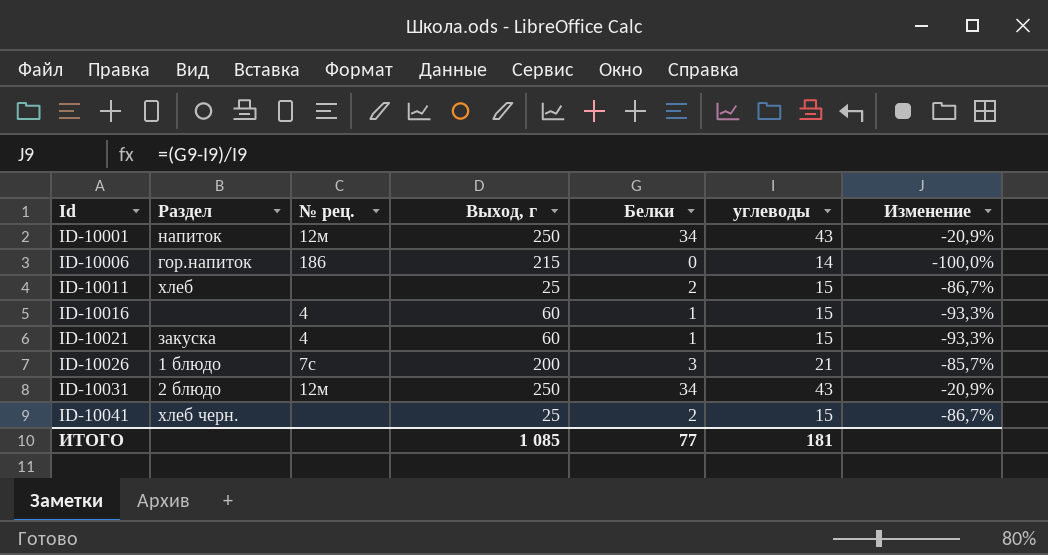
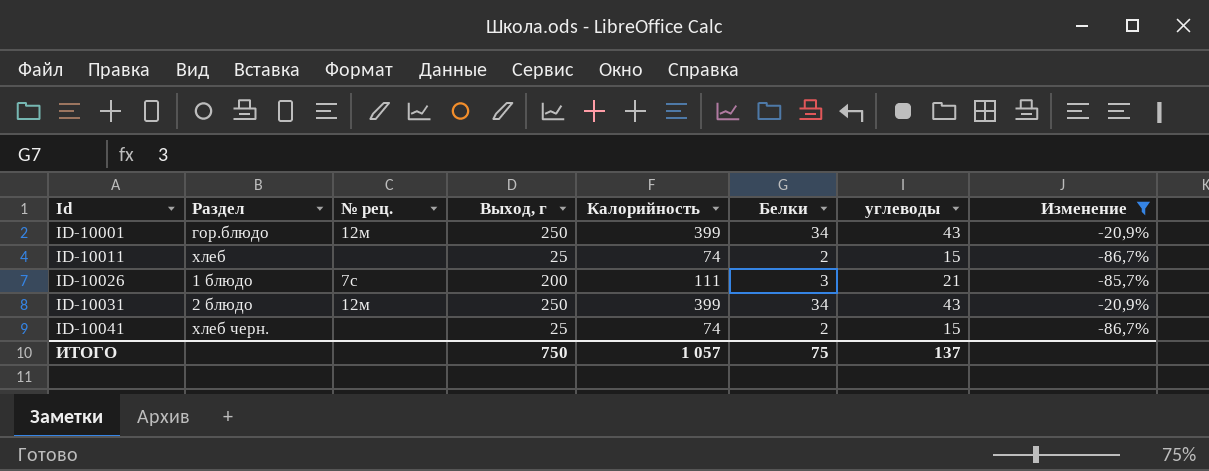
filter: none -> Изменение >= -86,7%
column Калорийность | position: none -> 5
ID-10001 | Раздел: напиток -> гор.блюдо
ИТОГО | Выход, г: 1 085 -> 750
ИТОГО | Белки: 77 -> 75
ИТОГО | углеводы: 181 -> 137

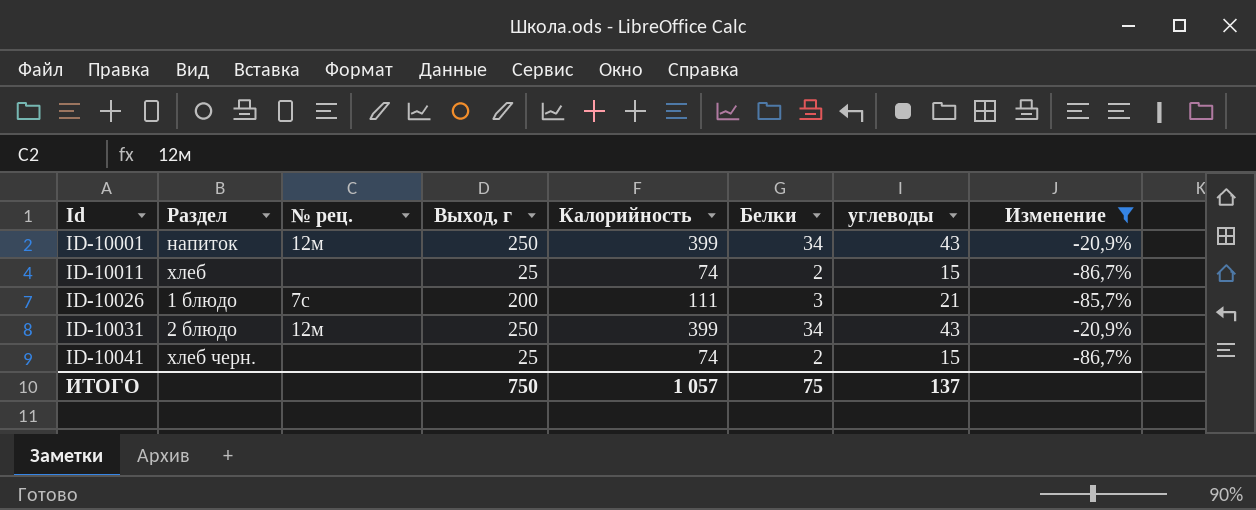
ID-10001 | Раздел: гор.блюдо -> напиток

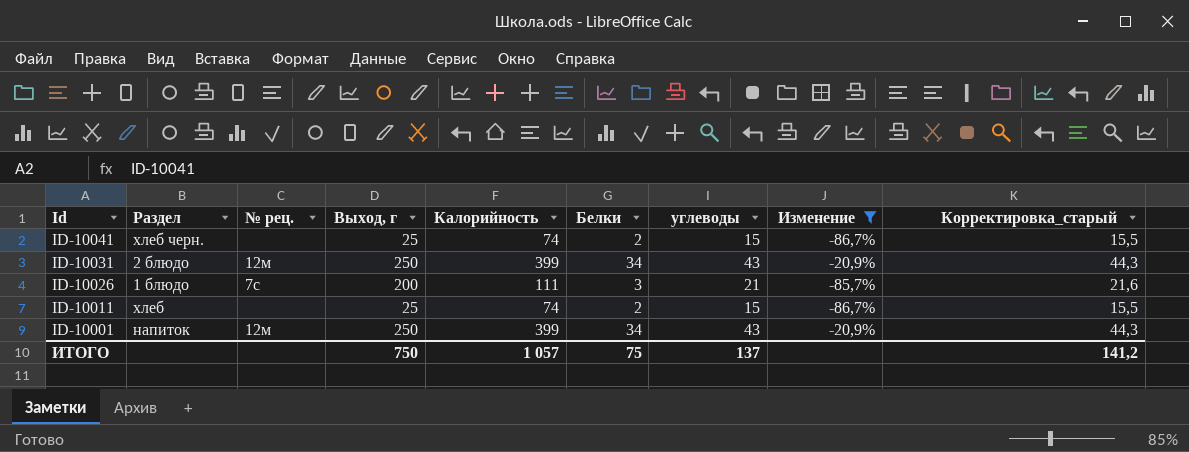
row order: Id ascending -> Id descending
column Корректировка_старый | formula: none -> [углеводы] * 1,03

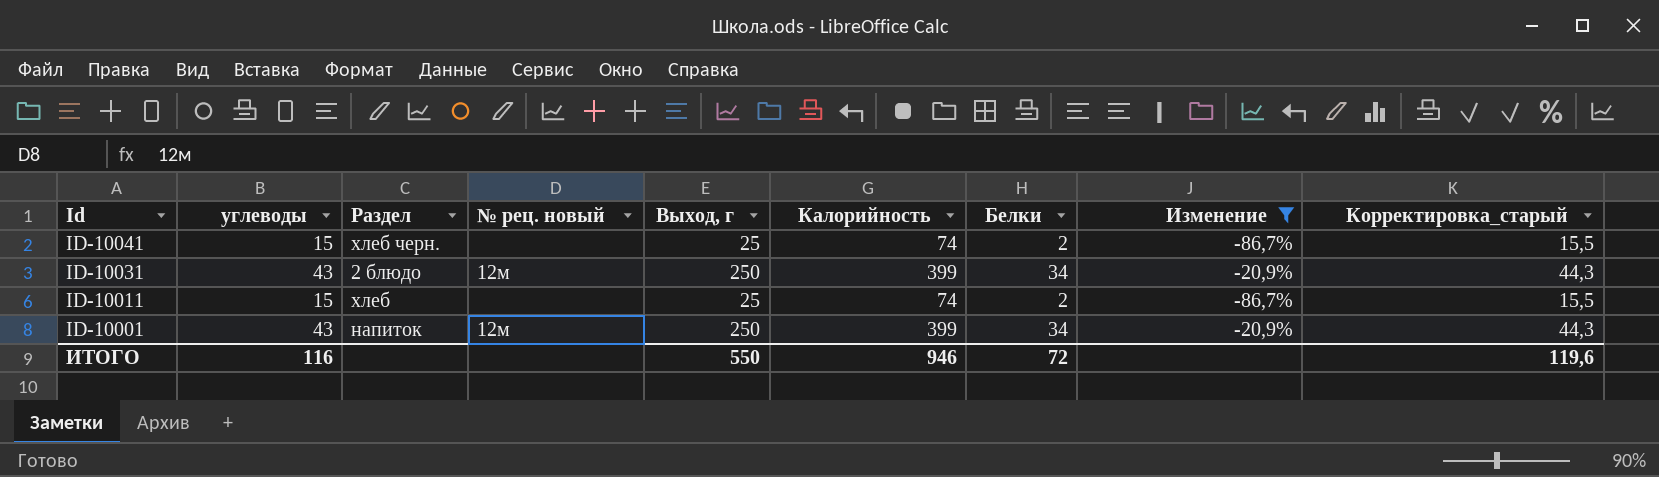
column углеводы | position: 7 -> 2
column name: № рец. -> № рец. новый
row ID-10026: 1 блюдо | 7с | 200 | 111 | 3 | 21 | -85,7% | 21,6 -> none
ИТОГО | углеводы: 137 -> 116
ИТОГО | Выход, г: 750 -> 550
ИТОГО | Калорийность: 1 057 -> 946
ИТОГО | Белки: 75 -> 72
ИТОГО | Корректировка_старый: 141,2 -> 119,6

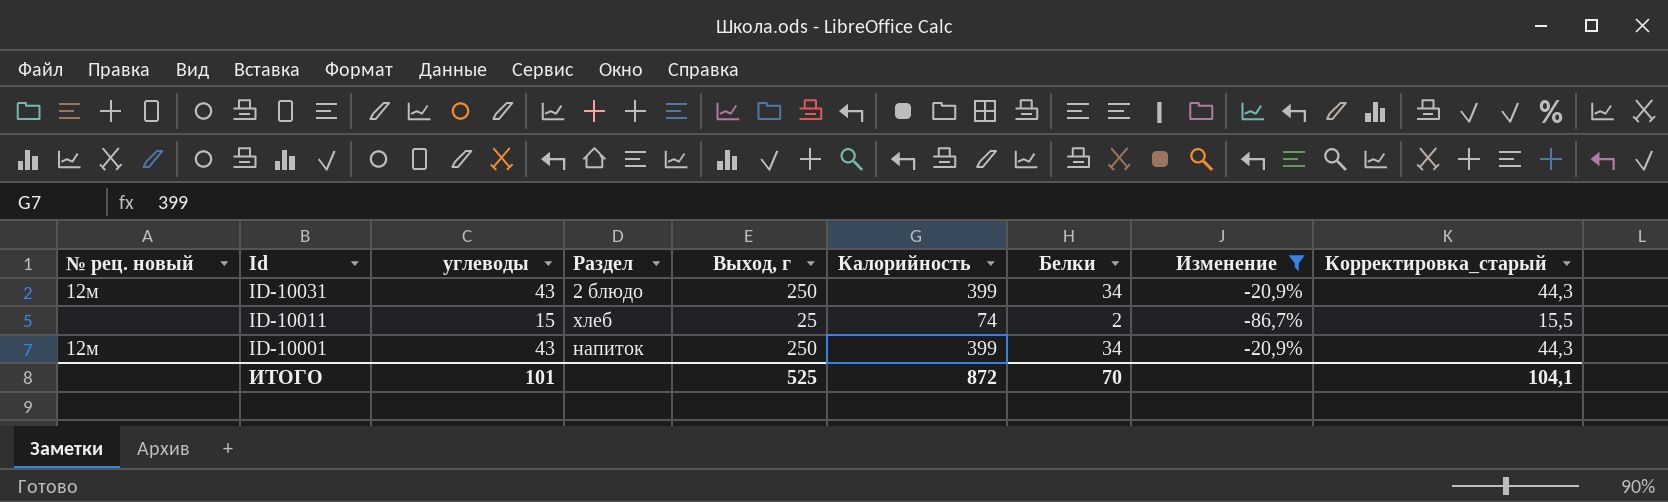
column № рец. новый | position: 4 -> 1
row ID-10041: 15 | хлеб черн. | none | 25 | 74 | 2 | -86,7% | 15,5 -> none
ИТОГО | углеводы: 116 -> 101
ИТОГО | Выход, г: 550 -> 525
ИТОГО | Калорийность: 946 -> 872
ИТОГО | Белки: 72 -> 70
ИТОГО | Корректировка_старый: 119,6 -> 104,1

